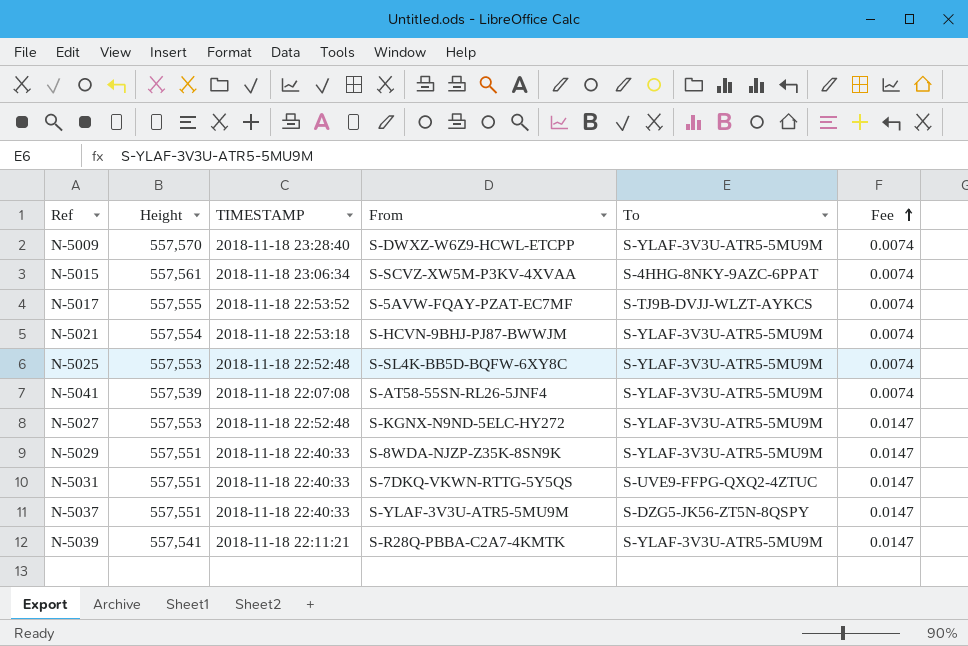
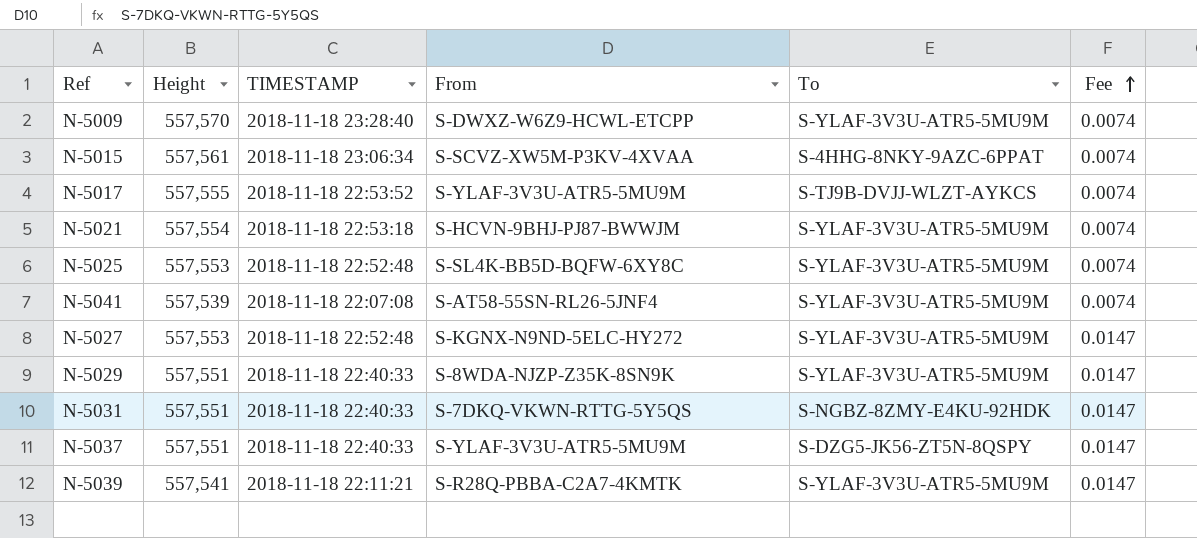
N-5017 | From: S-5AVW-FQAY-PZAT-EC7MF -> S-YLAF-3V3U-ATR5-5MU9M
N-5031 | To: S-UVE9-FFPG-QXQ2-4ZTUC -> S-NGBZ-8ZMY-E4KU-92HDK

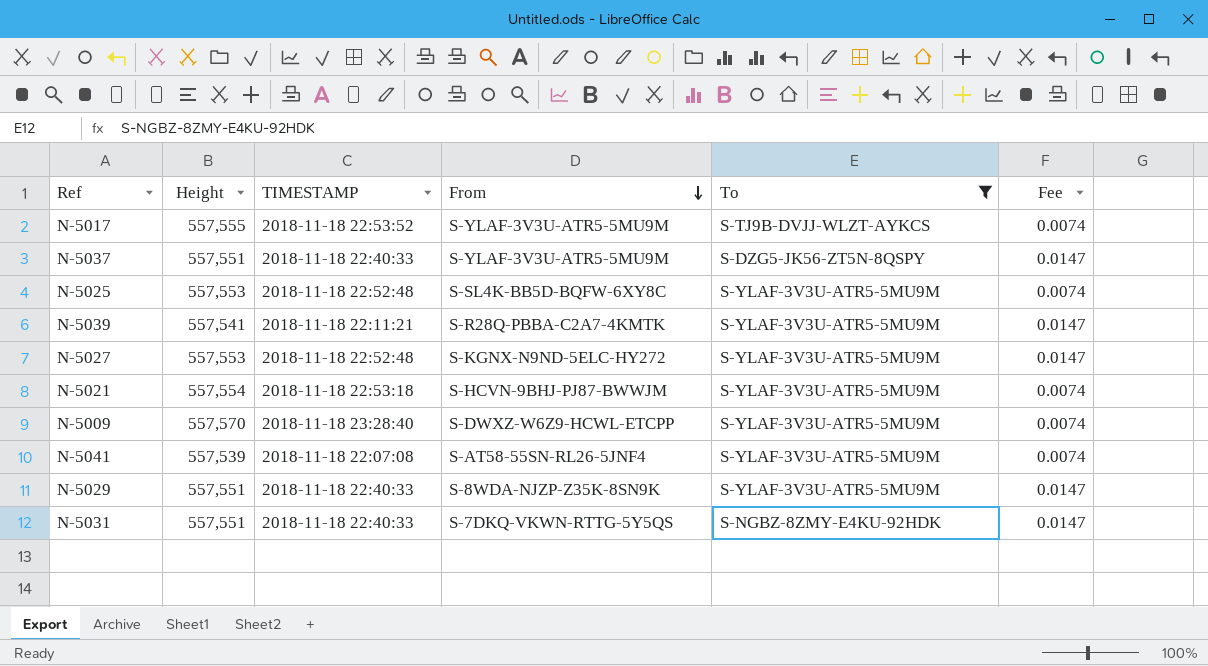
filter: none -> To != S-4HHG-8NKY-9AZC-6PPAT
row order: Fee ascending -> From descending

